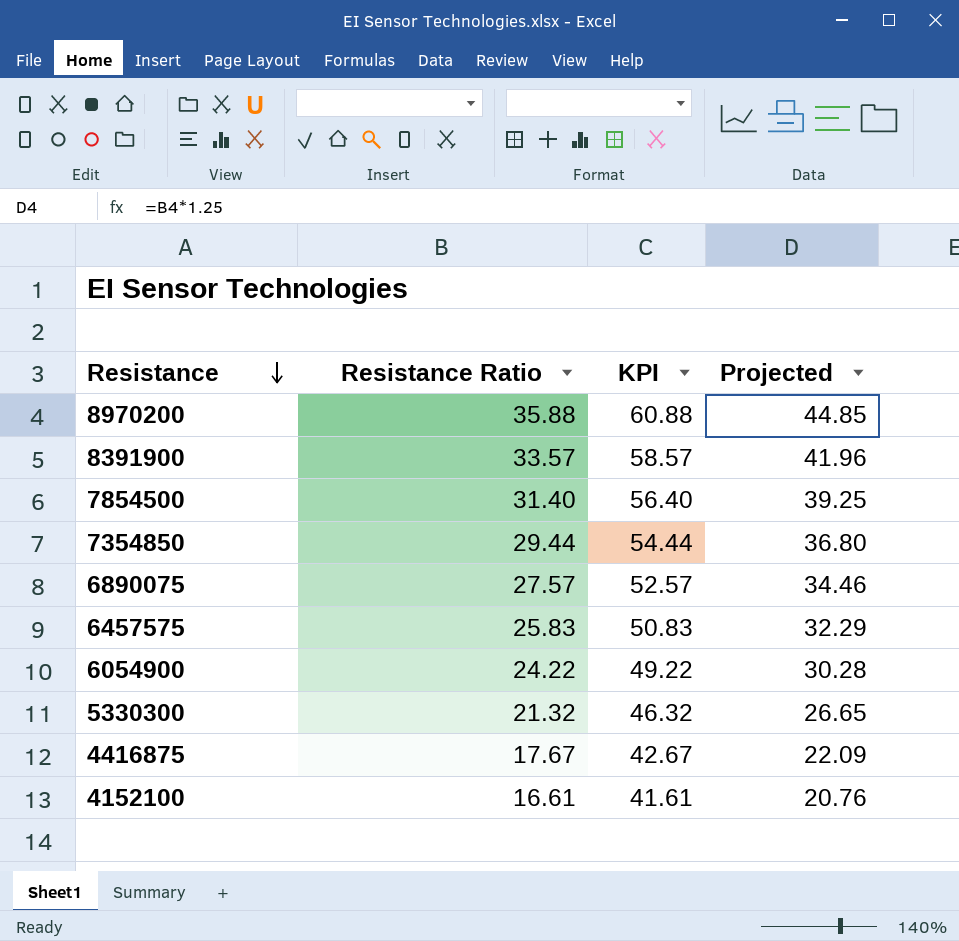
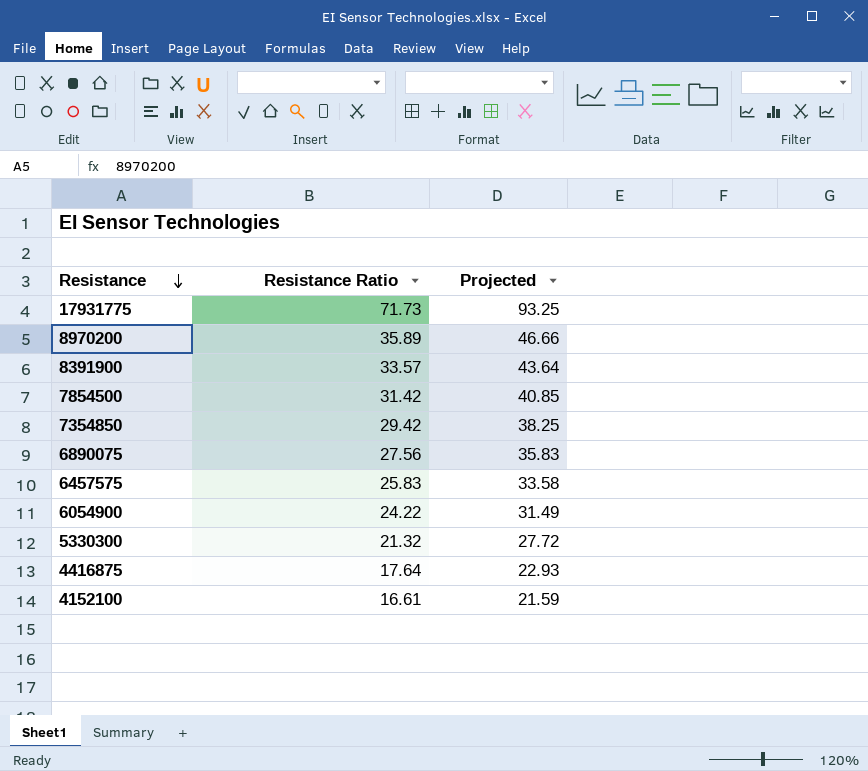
column KPI | formula: [Resistance Ratio] + 25 -> none
column Projected | formula: [Resistance Ratio] * 1.25 -> [Resistance Ratio] * 1.3
row 17931775: none -> 71.73 | 93.25
8970200 | Resistance Ratio: 35.88 -> 35.89
7854500 | Resistance Ratio: 31.40 -> 31.42
7354850 | Resistance Ratio: 29.44 -> 29.42
6890075 | Resistance Ratio: 27.57 -> 27.56
4416875 | Resistance Ratio: 17.67 -> 17.64

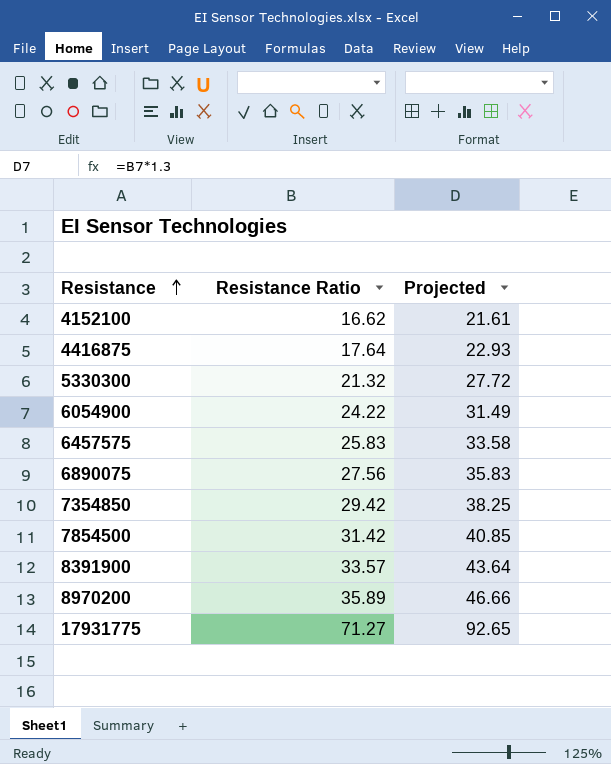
row order: Resistance descending -> Resistance ascending
4152100 | Resistance Ratio: 16.61 -> 16.62
4152100 | Projected: 21.59 -> 21.61
17931775 | Resistance Ratio: 71.73 -> 71.27
17931775 | Projected: 93.25 -> 92.65

